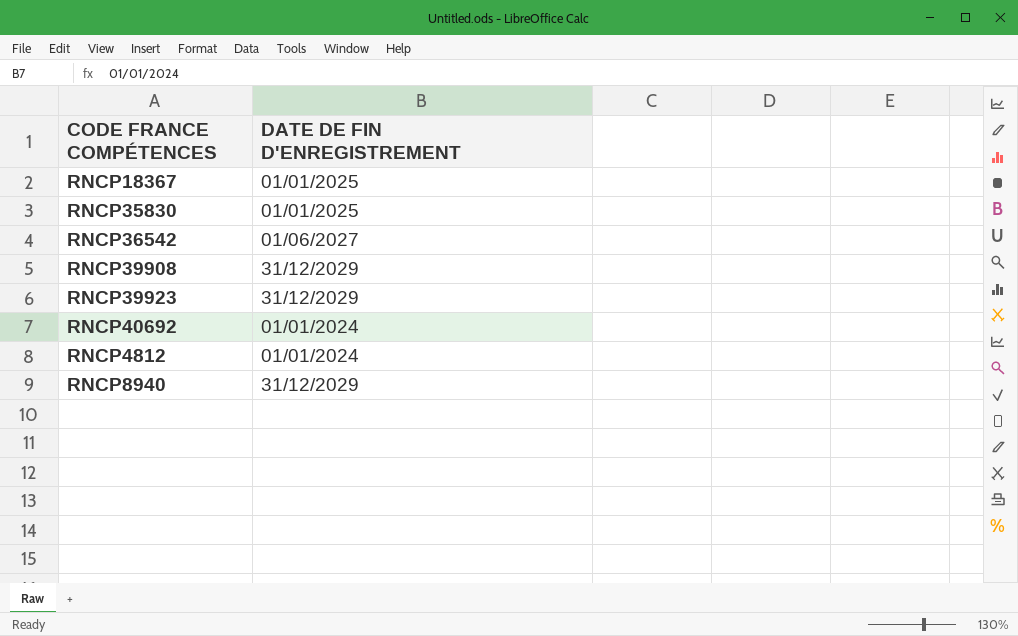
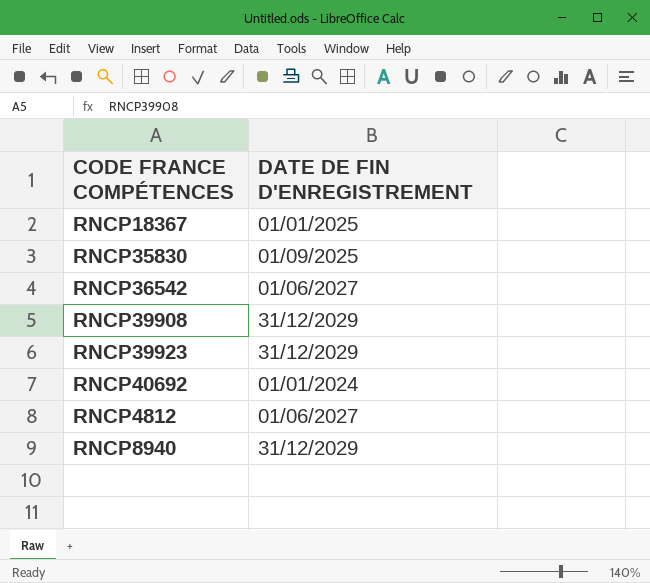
RNCP35830 | DATE DE FIN D'ENREGISTREMENT: 01/01/2025 -> 01/09/2025
RNCP4812 | DATE DE FIN D'ENREGISTREMENT: 01/01/2024 -> 01/06/2027

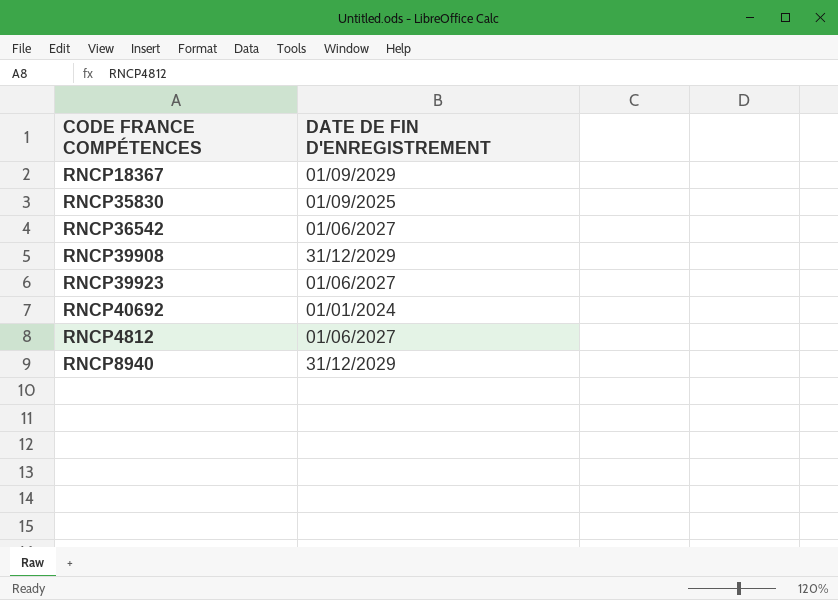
RNCP18367 | DATE DE FIN D'ENREGISTREMENT: 01/01/2025 -> 01/09/2029
RNCP39923 | DATE DE FIN D'ENREGISTREMENT: 31/12/2029 -> 01/06/2027

